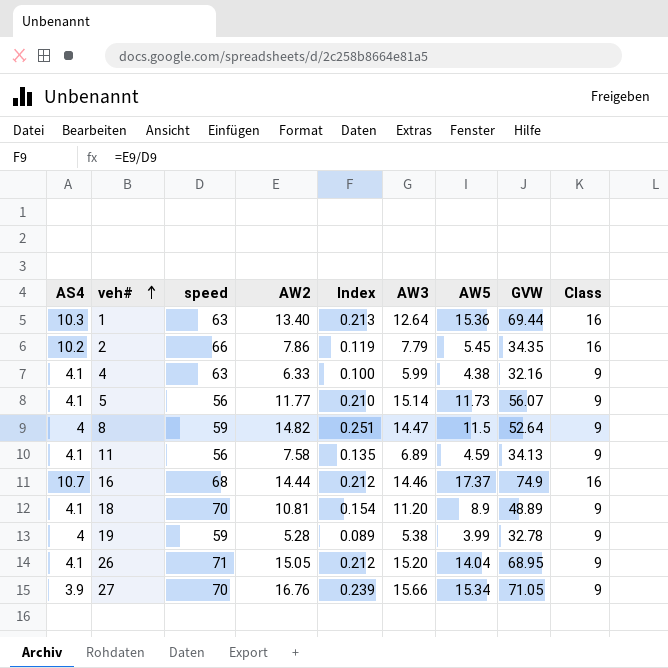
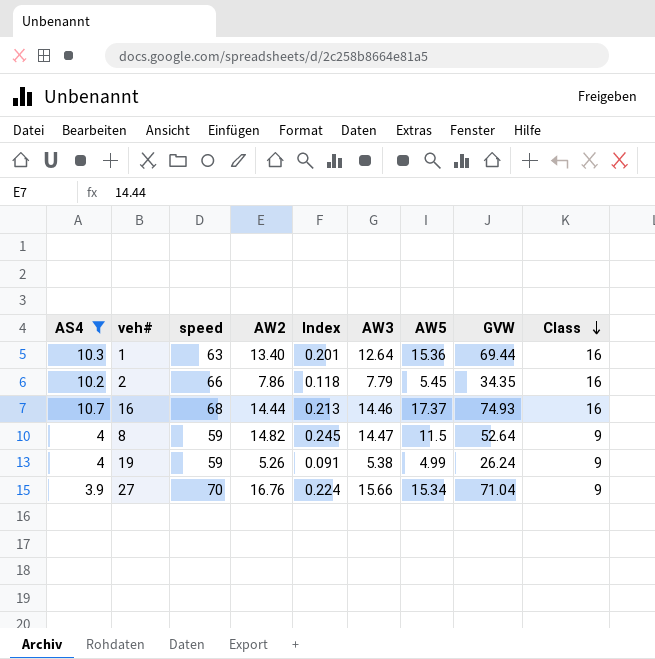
filter: none -> AS4 != 4.1
row order: veh# ascending -> Class descending
column Index | formula: [AW2] / [speed] -> [AW3] / [speed]
16 | GVW: 74.9 -> 74.93
19 | AW2: 5.28 -> 5.26
19 | AW5: 3.99 -> 4.99
19 | GVW: 32.78 -> 26.24
27 | GVW: 71.05 -> 71.04

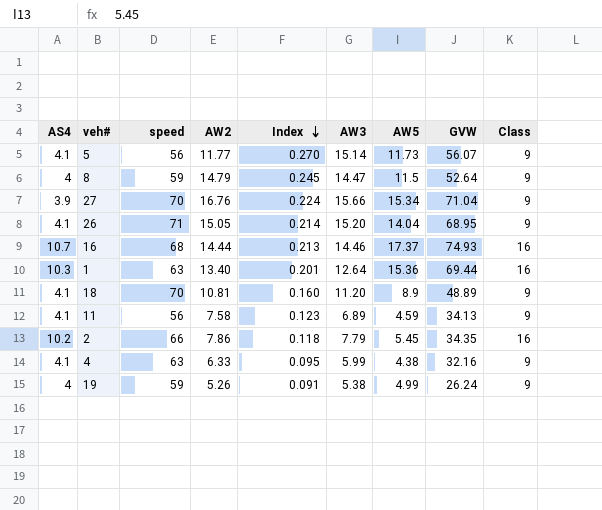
filter: AS4 != 4.1 -> none
row order: Class descending -> Index descending
8 | AW2: 14.82 -> 14.79

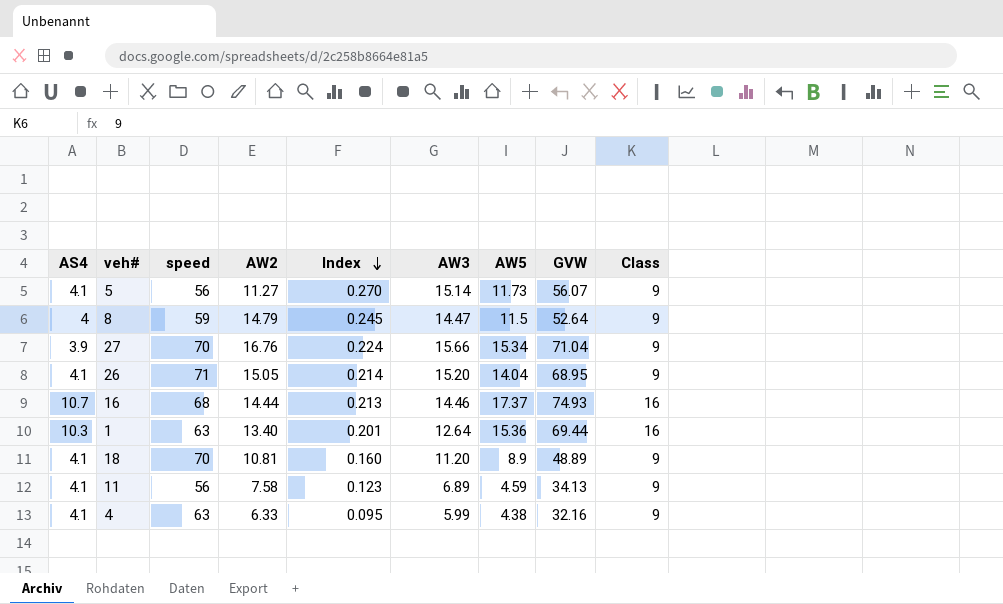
row 2: 10.2 | 66 | 7.86 | 0.118 | 7.79 | 5.45 | 34.35 | 16 -> none
row 19: 4 | 59 | 5.26 | 0.091 | 5.38 | 4.99 | 26.24 | 9 -> none
5 | AW2: 11.77 -> 11.27

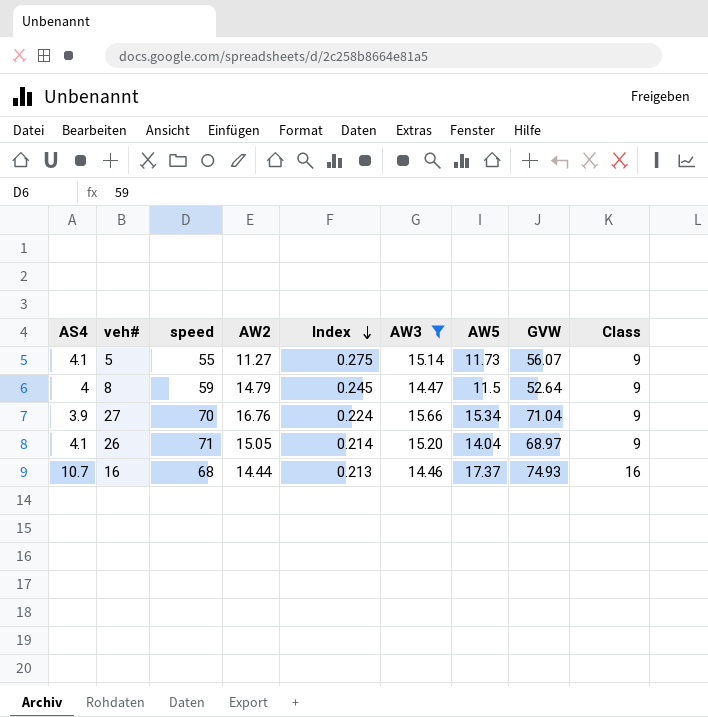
filter: none -> AW3 >= 14.46
5 | speed: 56 -> 55
5 | Index: 0.270 -> 0.275
26 | GVW: 68.95 -> 68.97

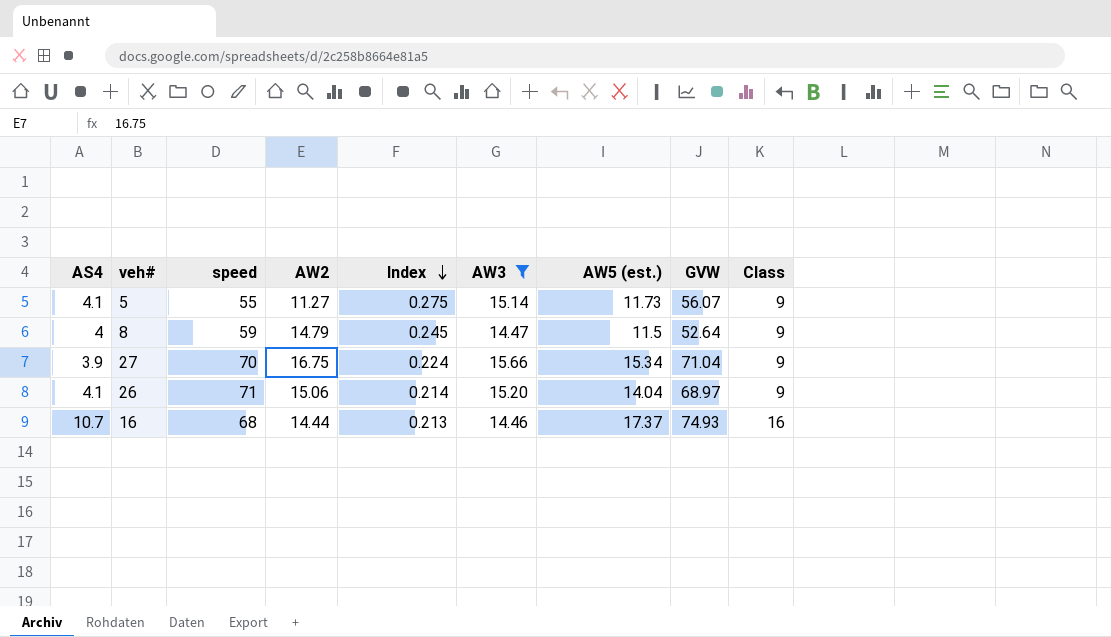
column name: AW5 -> AW5 (est.)
27 | AW2: 16.76 -> 16.75
26 | AW2: 15.05 -> 15.06

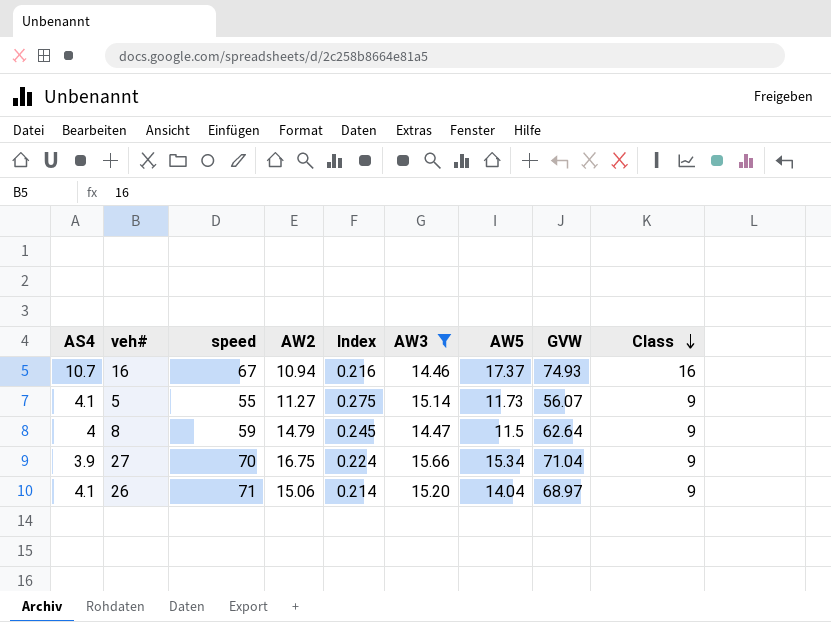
row order: Index descending -> Class descending
column name: AW5 (est.) -> AW5
16 | speed: 68 -> 67
16 | AW2: 14.44 -> 10.94
16 | Index: 0.213 -> 0.216
8 | GVW: 52.64 -> 62.64

